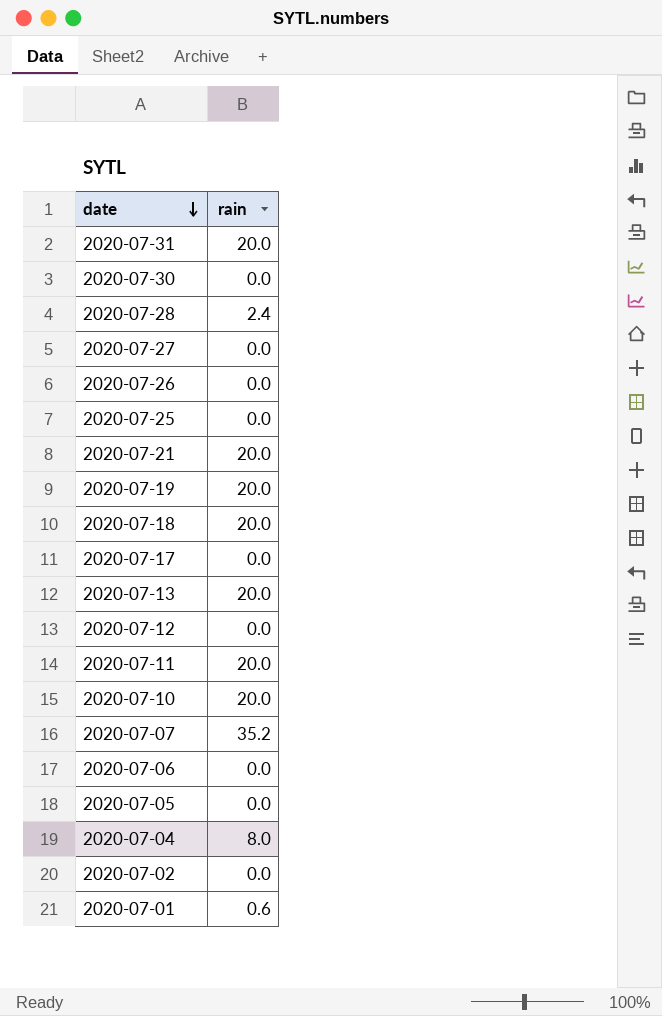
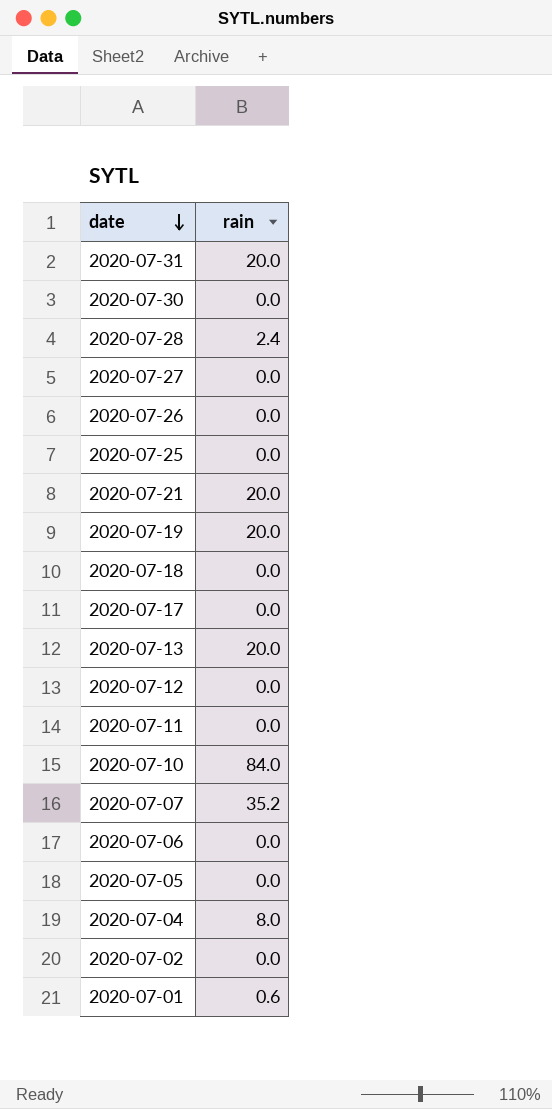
2020-07-18 | rain: 20.0 -> 0.0
2020-07-11 | rain: 20.0 -> 0.0
2020-07-10 | rain: 20.0 -> 84.0

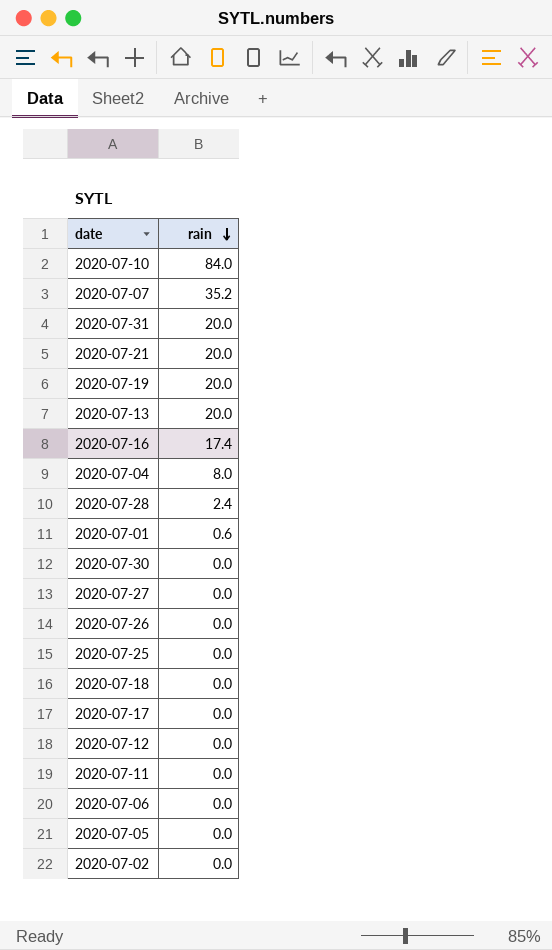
row order: date descending -> rain descending
row 2020-07-16: none -> 17.4

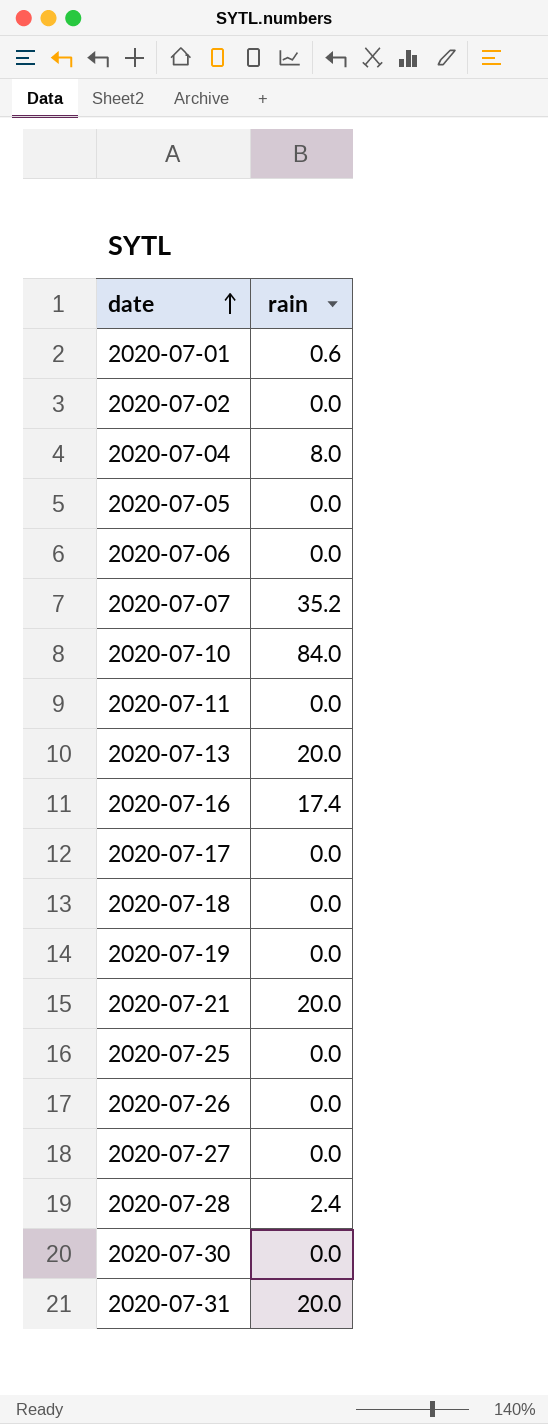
row order: rain descending -> date ascending
row 2020-07-12: 0.0 -> none
2020-07-19 | rain: 20.0 -> 0.0

